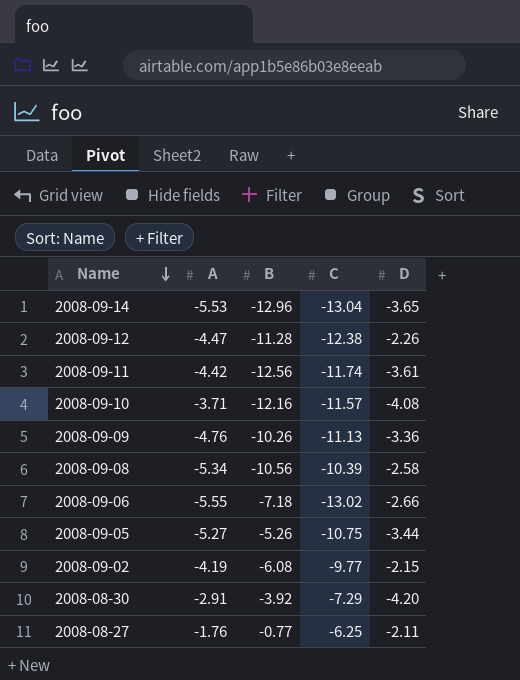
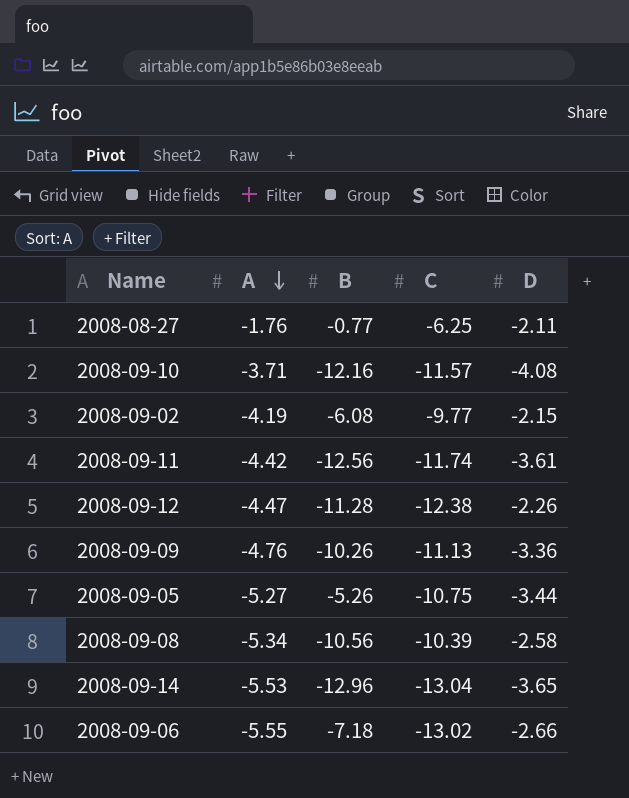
row order: Name descending -> A descending
row 2008-08-30: -2.91 | -3.92 | -7.29 | -4.20 -> none

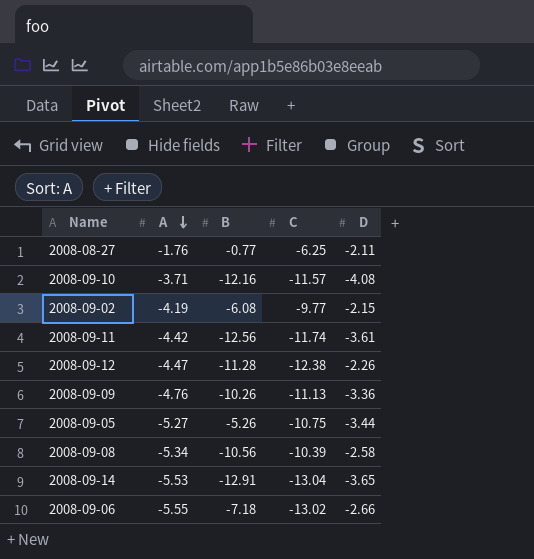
2008-09-14 | B: -12.96 -> -12.91

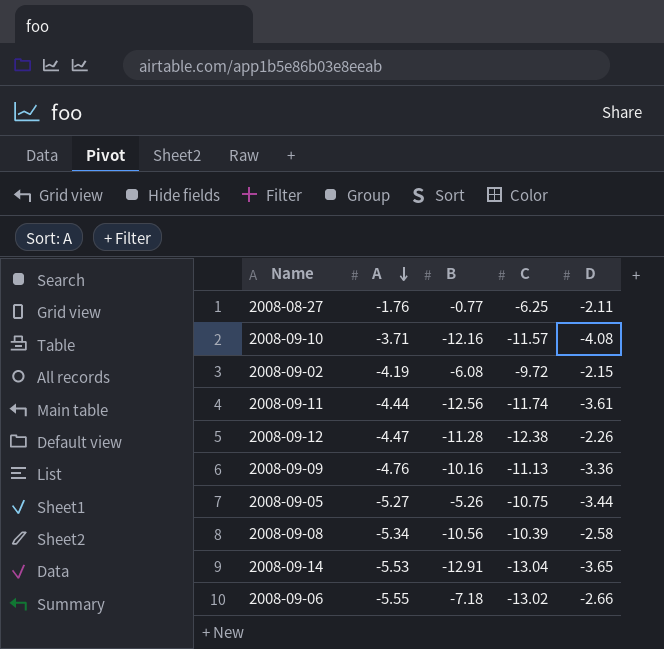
2008-09-02 | C: -9.77 -> -9.72
2008-09-11 | A: -4.42 -> -4.44
2008-09-09 | B: -10.26 -> -10.16

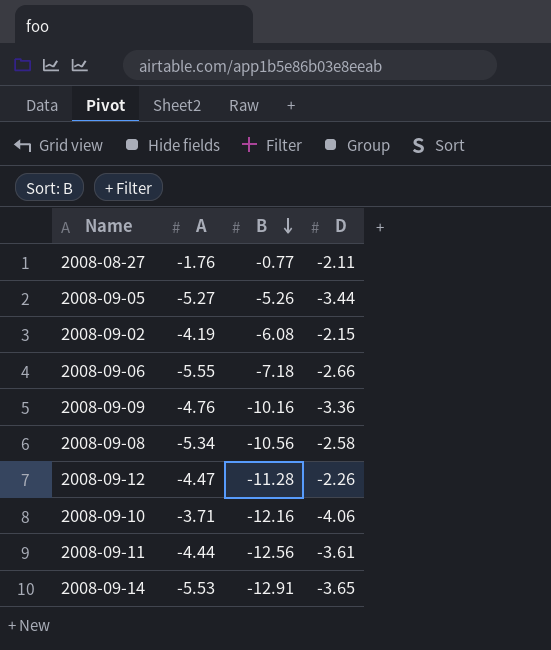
row order: A descending -> B descending
column C | position: 4 -> none
2008-09-10 | D: -4.08 -> -4.06

